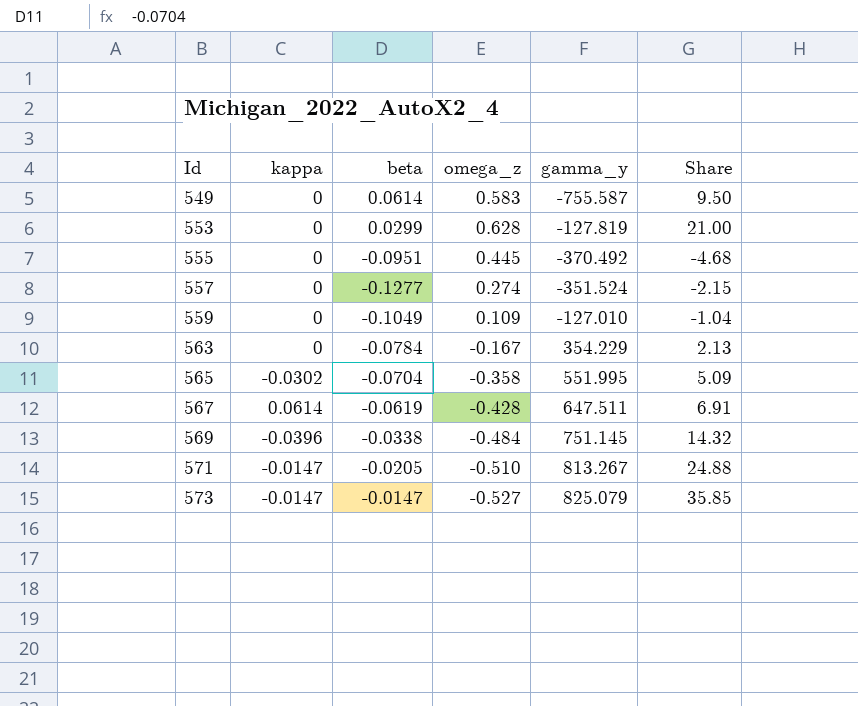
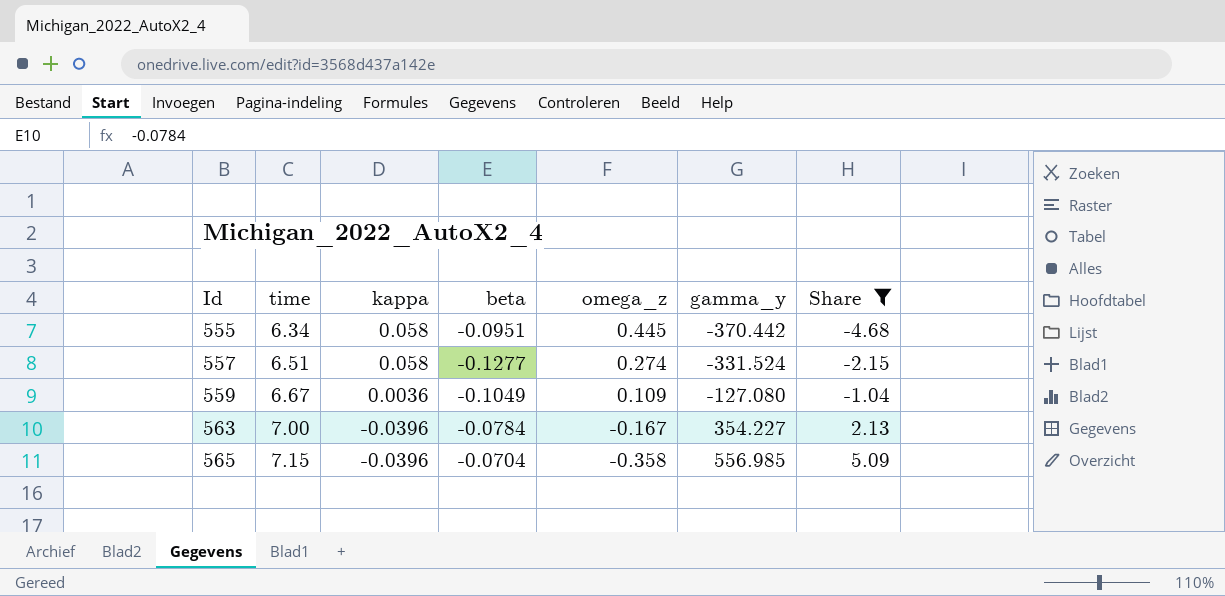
filter: none -> Share <= 5.09
column time | position: none -> 2
555 | kappa: 0 -> 0.058
555 | gamma_y: -370.492 -> -370.442
557 | kappa: 0 -> 0.058
557 | gamma_y: -351.524 -> -331.524
559 | kappa: 0 -> 0.0036
559 | gamma_y: -127.010 -> -127.080
563 | kappa: 0 -> -0.0396
563 | gamma_y: 354.229 -> 354.227
565 | kappa: -0.0302 -> -0.0396
565 | gamma_y: 551.995 -> 556.985

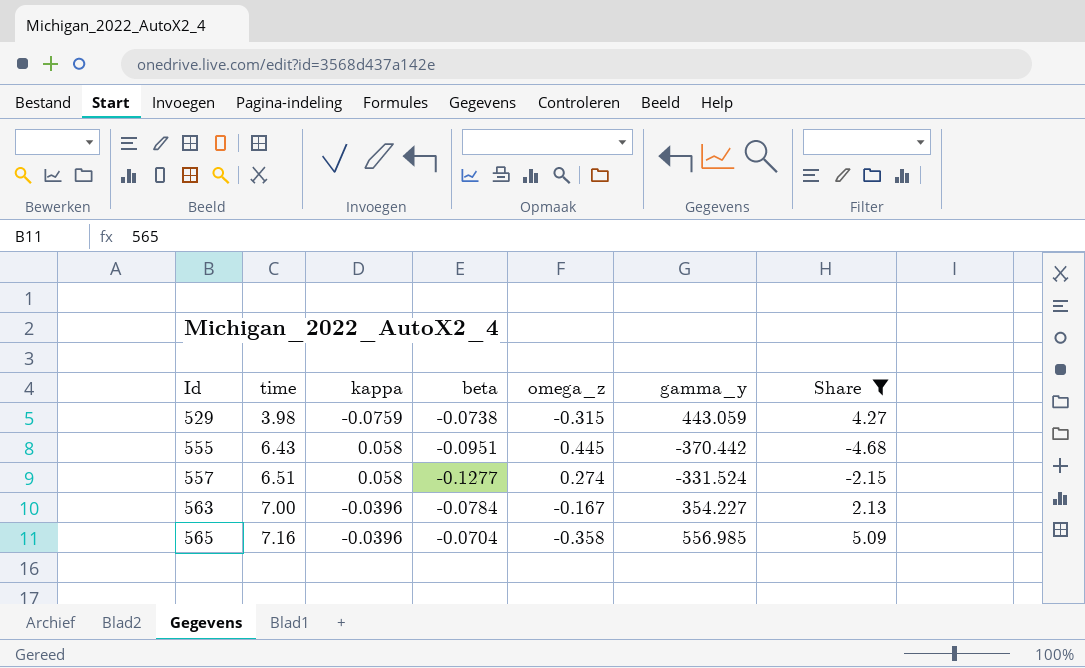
row 559: 6.67 | 0.0036 | -0.1049 | 0.109 | -127.080 | -1.04 -> none
row 529: none -> 3.98 | -0.0759 | -0.0738 | -0.315 | 443.059 | 4.27
555 | time: 6.34 -> 6.43
565 | time: 7.15 -> 7.16

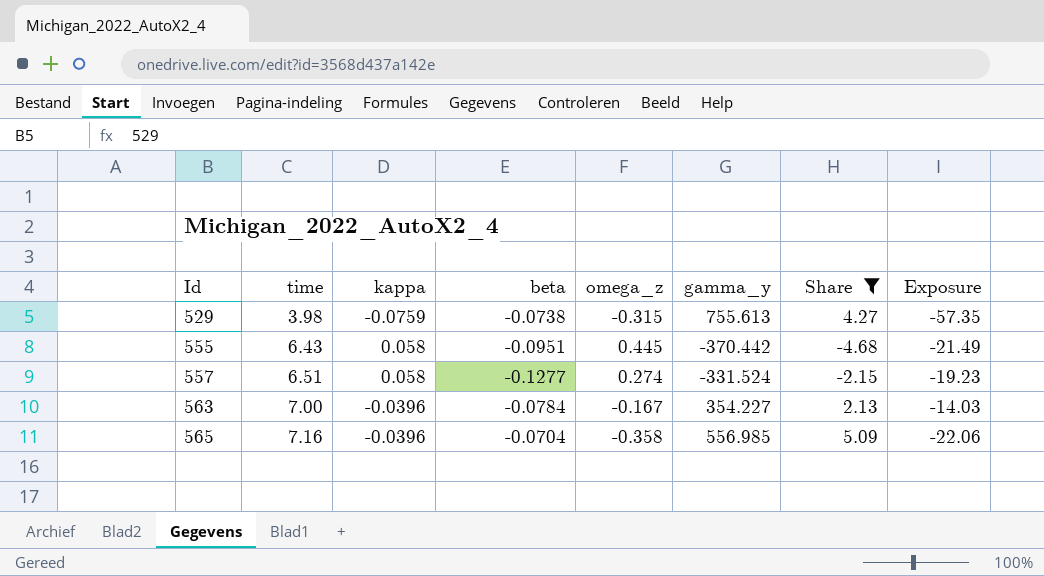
column Exposure | formula: none -> [kappa] * [gamma_y]
529 | gamma_y: 443.059 -> 755.613

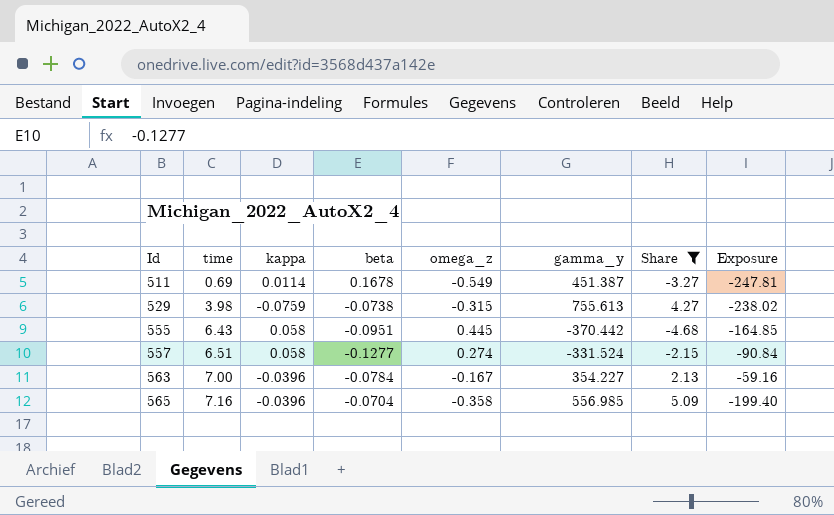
column Exposure | formula: [kappa] * [gamma_y] -> [omega_z] * [gamma_y]
row 511: none -> 0.69 | 0.0114 | 0.1678 | -0.549 | 451.387 | -3.27 | -247.81

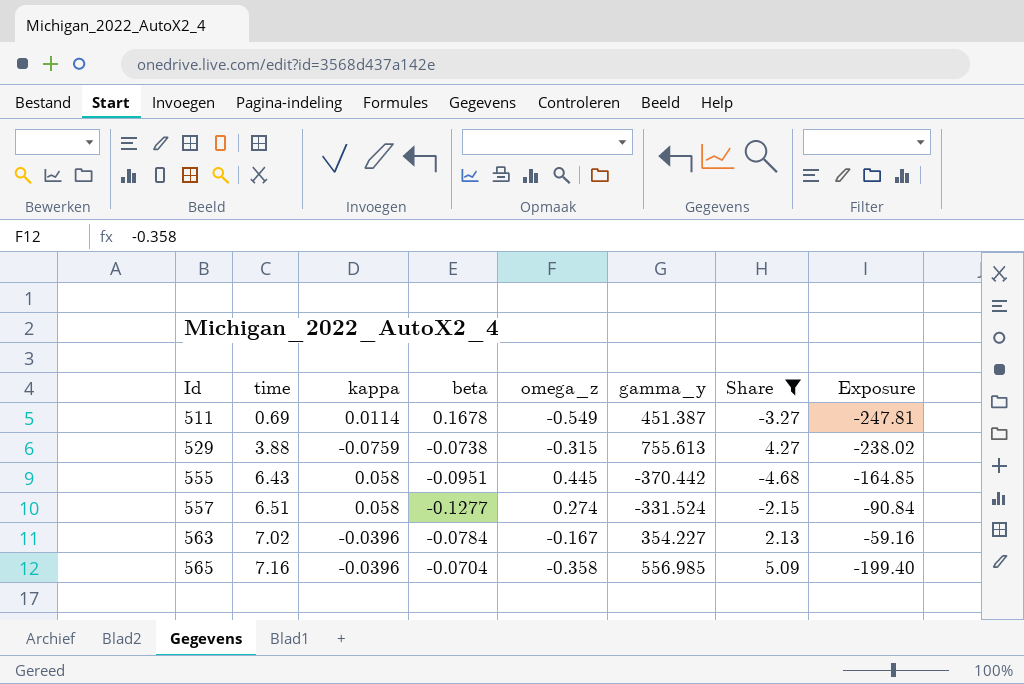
529 | time: 3.98 -> 3.88
563 | time: 7.00 -> 7.02

